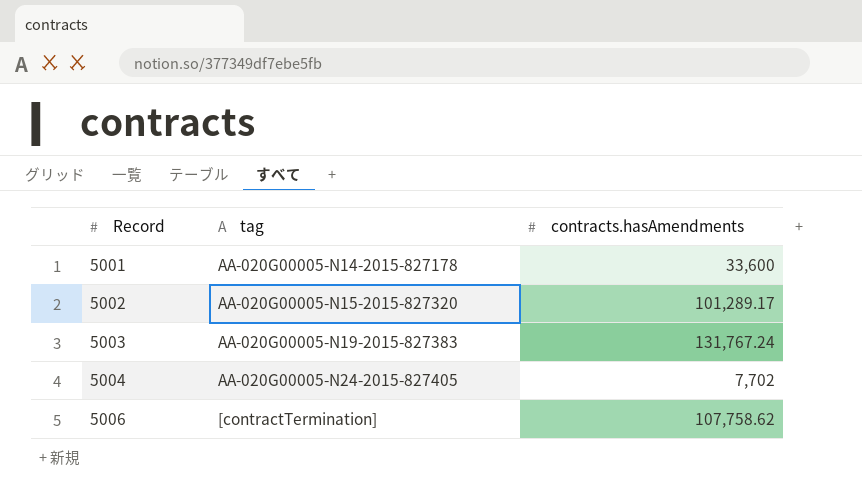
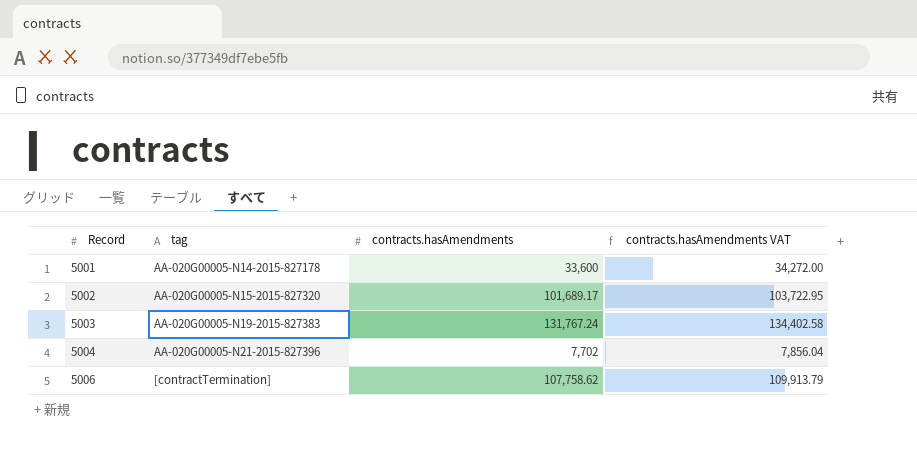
column contracts.hasAmendments VAT | formula: none -> [contracts.hasAmendments] * 1.02
5002 | contracts.hasAmendments: 101,289.17 -> 101,689.17
5004 | tag: AA-020G00005-N24-2015-827405 -> AA-020G00005-N21-2015-827396

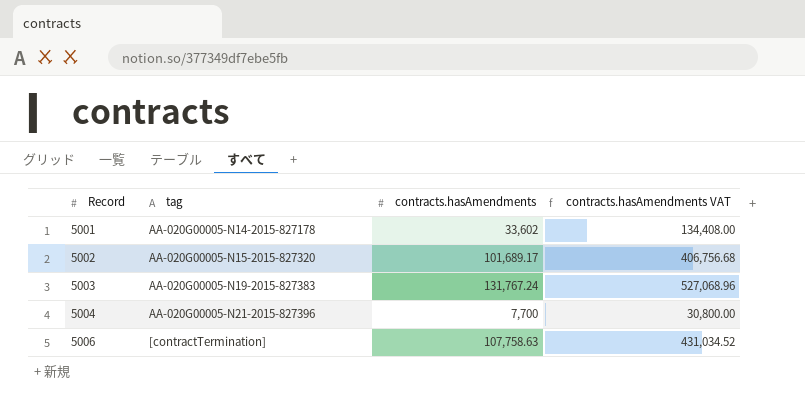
column contracts.hasAmendments VAT | formula: [contracts.hasAmendments] * 1.02 -> [contracts.hasAmendments] * 4
5001 | contracts.hasAmendments: 33,600 -> 33,602
5004 | contracts.hasAmendments: 7,702 -> 7,700
5006 | contracts.hasAmendments: 107,758.62 -> 107,758.63

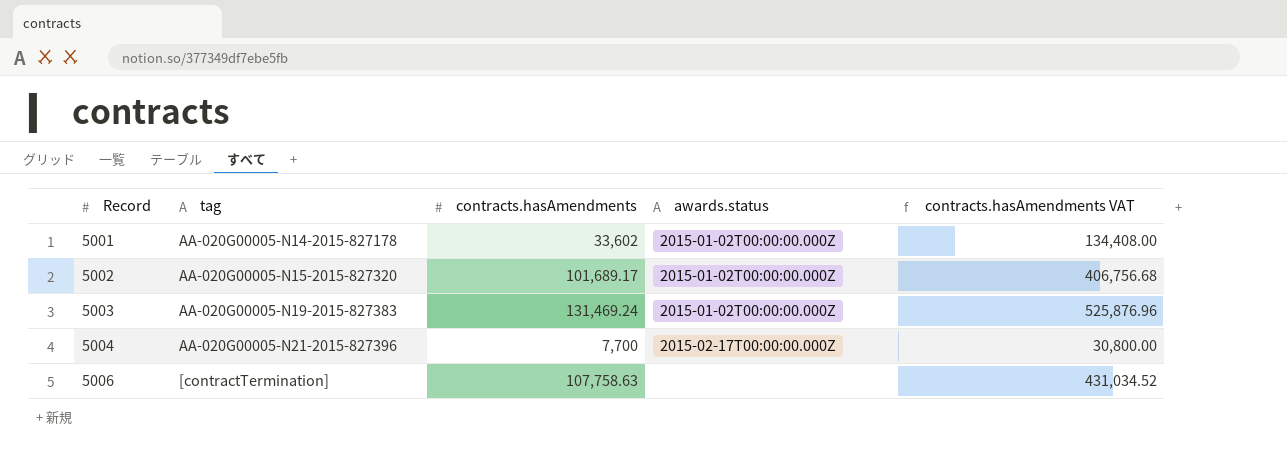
column awards.status | position: none -> 4
5003 | contracts.hasAmendments: 131,767.24 -> 131,469.24
5003 | contracts.hasAmendments VAT: 527,068.96 -> 525,876.96

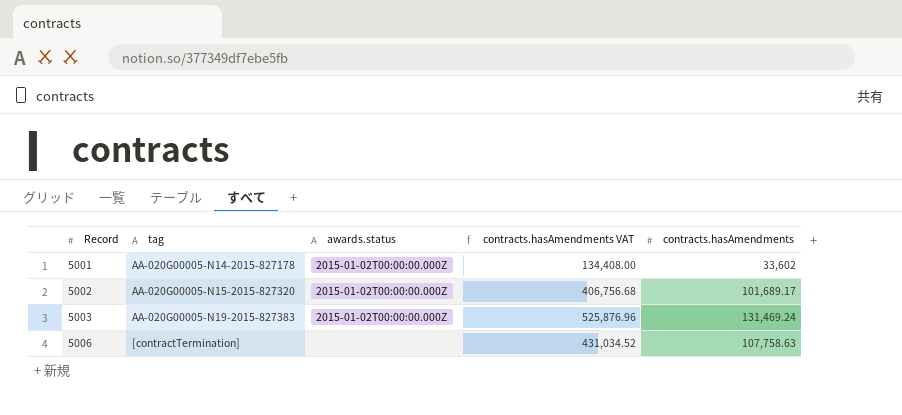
column contracts.hasAmendments | position: 3 -> 5
row 5004: AA-020G00005-N21-2015-827396 | 7,700 | 2015-02-17T00:00:00.000Z | 30,800.00 -> none

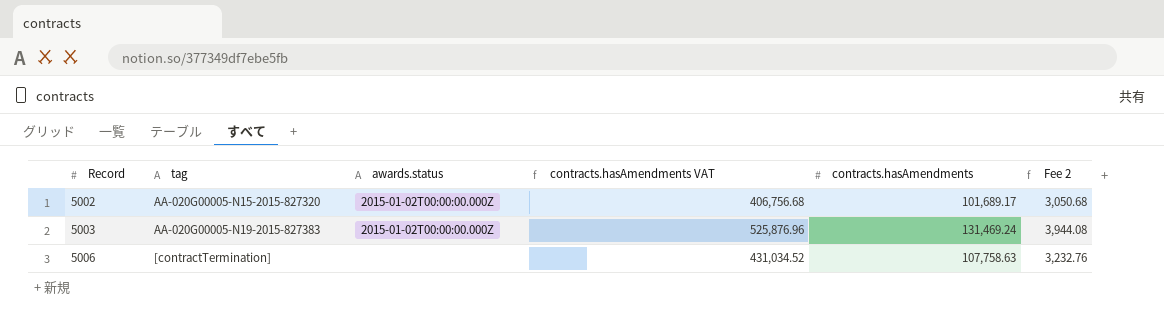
column Fee 2 | formula: none -> [contracts.hasAmendments] * 0.03
row 5001: AA-020G00005-N14-2015-827178 | 2015-01-02T00:00:00.000Z | 134,408.00 | 33,602 -> none

